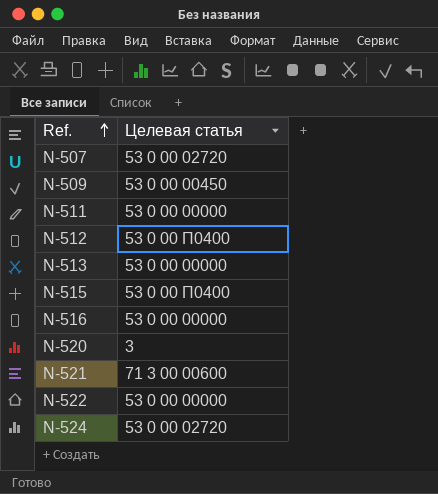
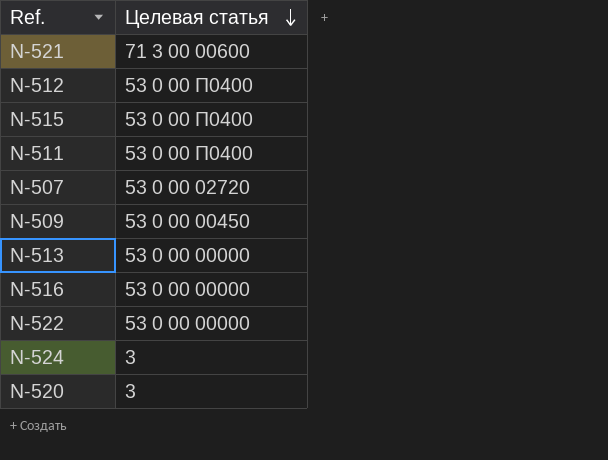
row order: Ref. ascending -> Целевая статья descending
N-511 | Целевая статья: 53 0 00 00000 -> 53 0 00 П0400
N-524 | Целевая статья: 53 0 00 02720 -> 3

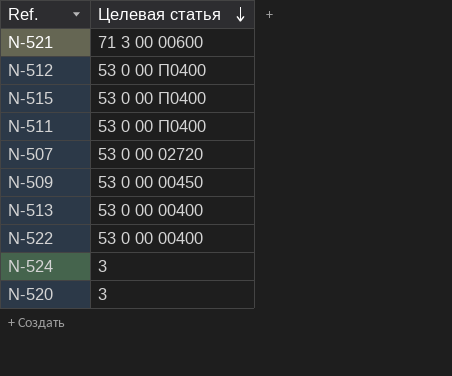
row N-516: 53 0 00 00000 -> none
N-513 | Целевая статья: 53 0 00 00000 -> 53 0 00 00400
N-522 | Целевая статья: 53 0 00 00000 -> 53 0 00 00400

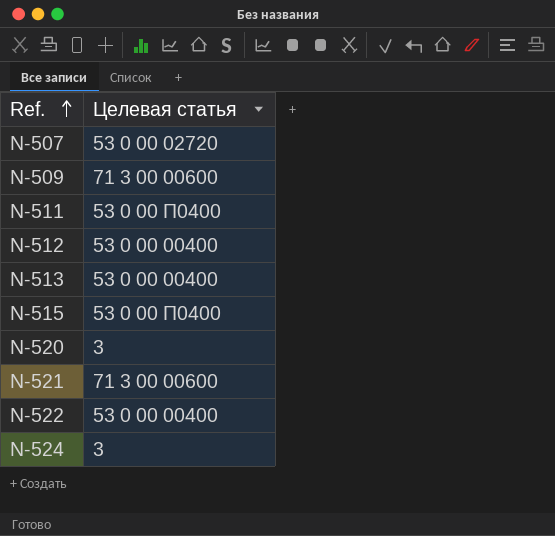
row order: Целевая статья descending -> Ref. ascending
N-509 | Целевая статья: 53 0 00 00450 -> 71 3 00 00600
N-512 | Целевая статья: 53 0 00 П0400 -> 53 0 00 00400

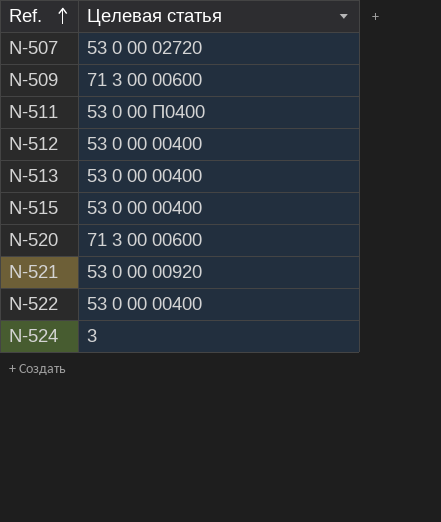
N-515 | Целевая статья: 53 0 00 П0400 -> 53 0 00 00400
N-520 | Целевая статья: 3 -> 71 3 00 00600
N-521 | Целевая статья: 71 3 00 00600 -> 53 0 00 00920

